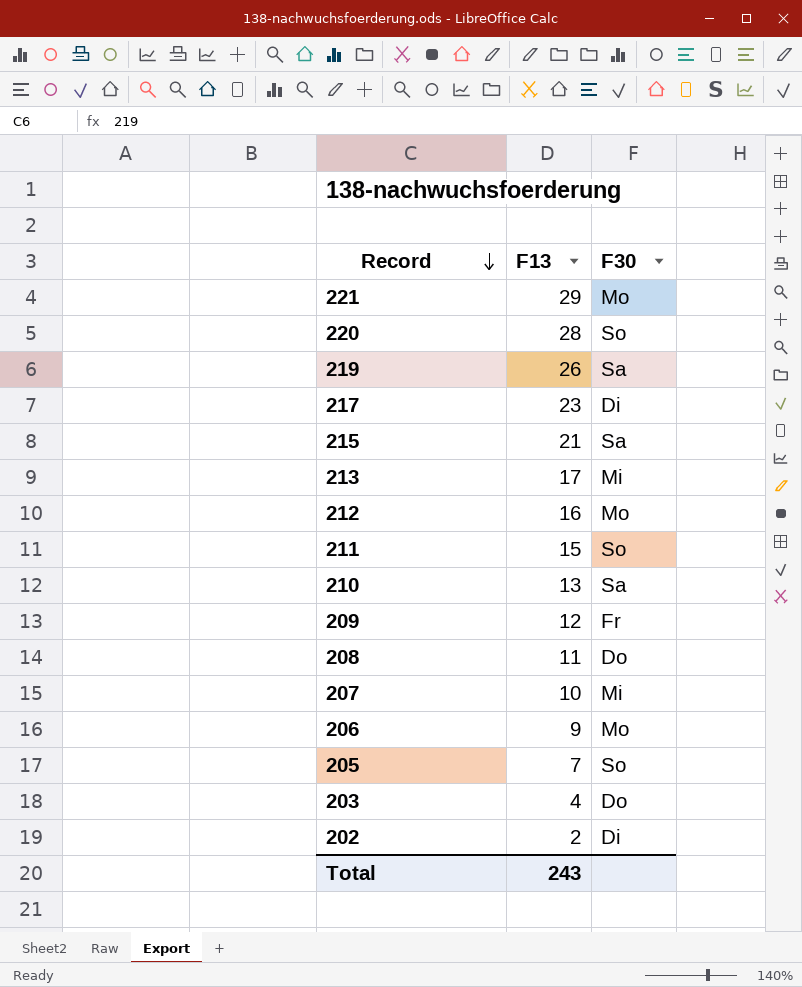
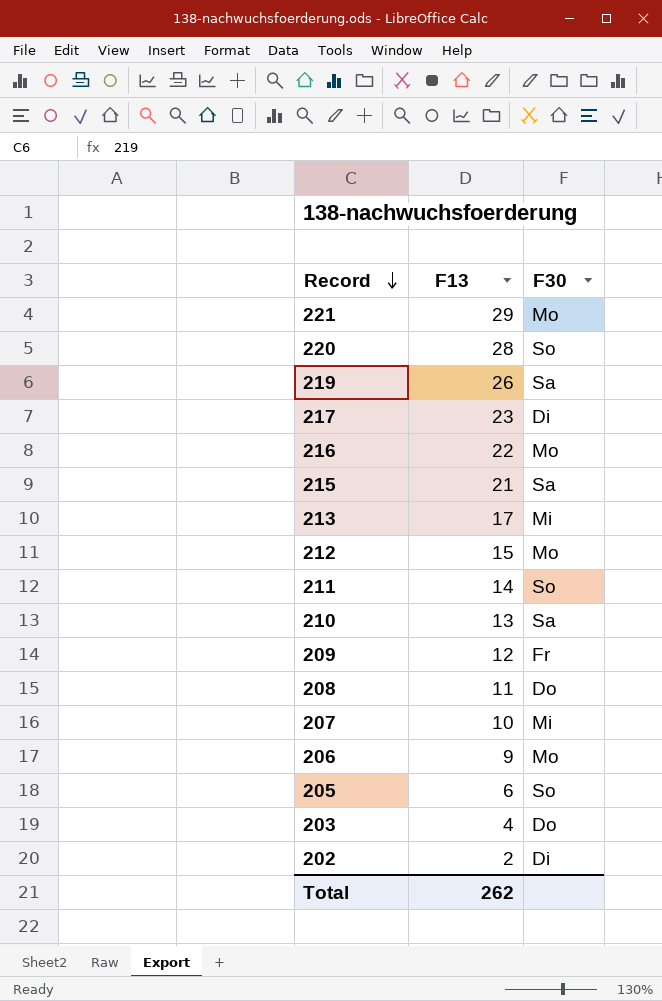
row 216: none -> 22 | Mo
212 | F13: 16 -> 15
211 | F13: 15 -> 14
205 | F13: 7 -> 6
Total | F13: 243 -> 262

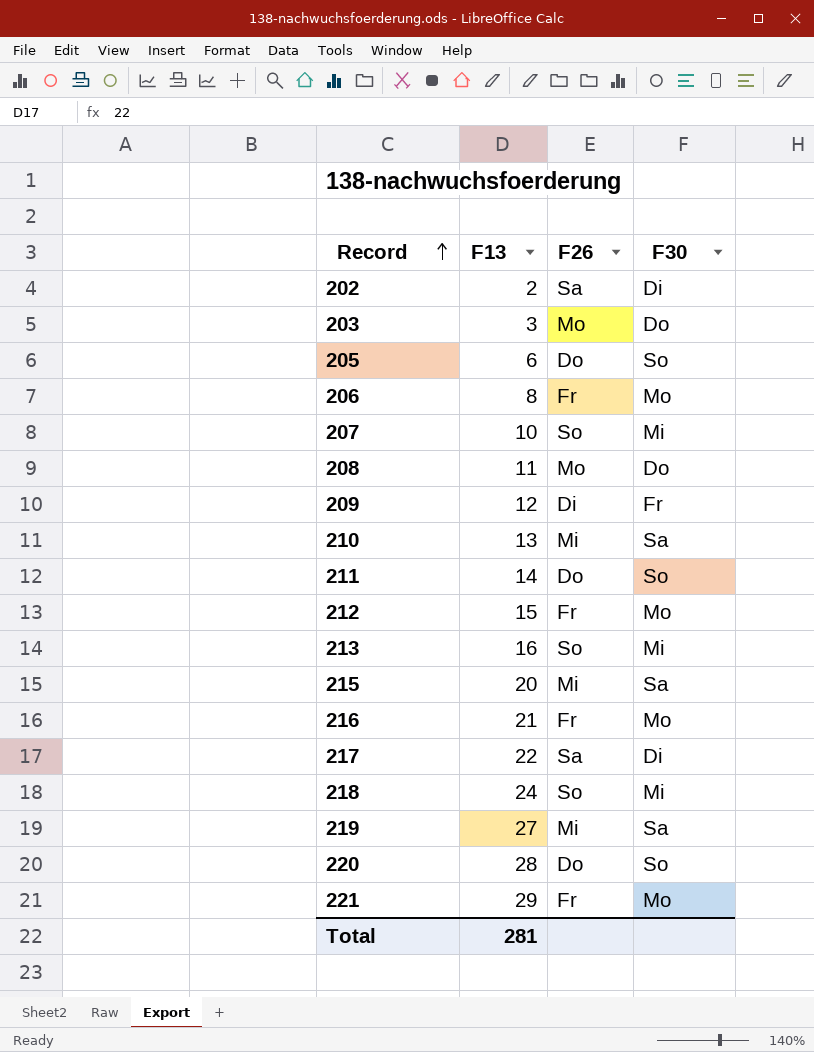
row order: Record descending -> Record ascending
column F26 | position: none -> 3
203 | F13: 4 -> 3
206 | F13: 9 -> 8
213 | F13: 17 -> 16
215 | F13: 21 -> 20
216 | F13: 22 -> 21
217 | F13: 23 -> 22
row 218: none -> 24 | So | Mi
219 | F13: 26 -> 27
Total | F13: 262 -> 281

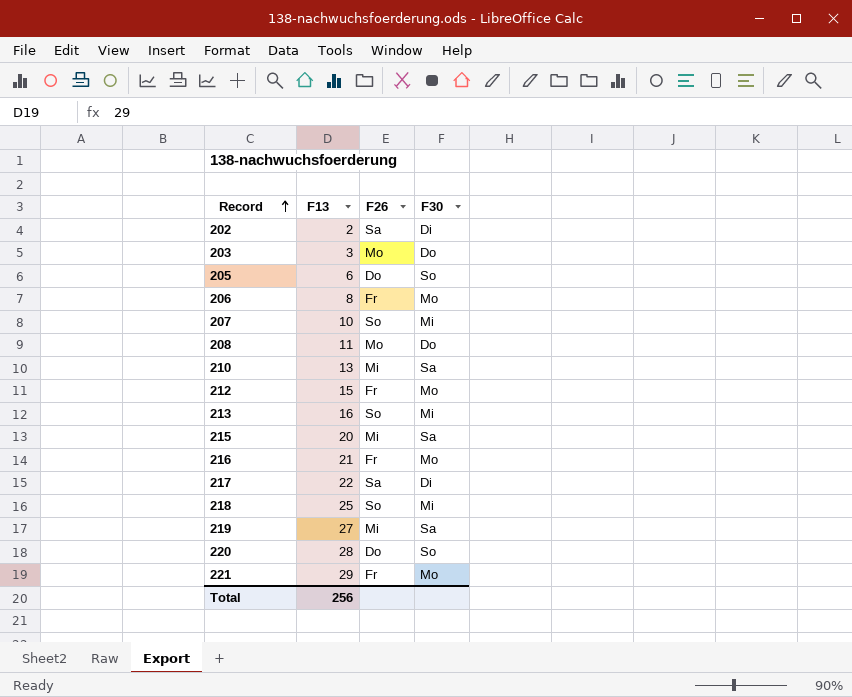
row 209: 12 | Di | Fr -> none
row 211: 14 | Do | So -> none
218 | F13: 24 -> 25
Total | F13: 281 -> 256

